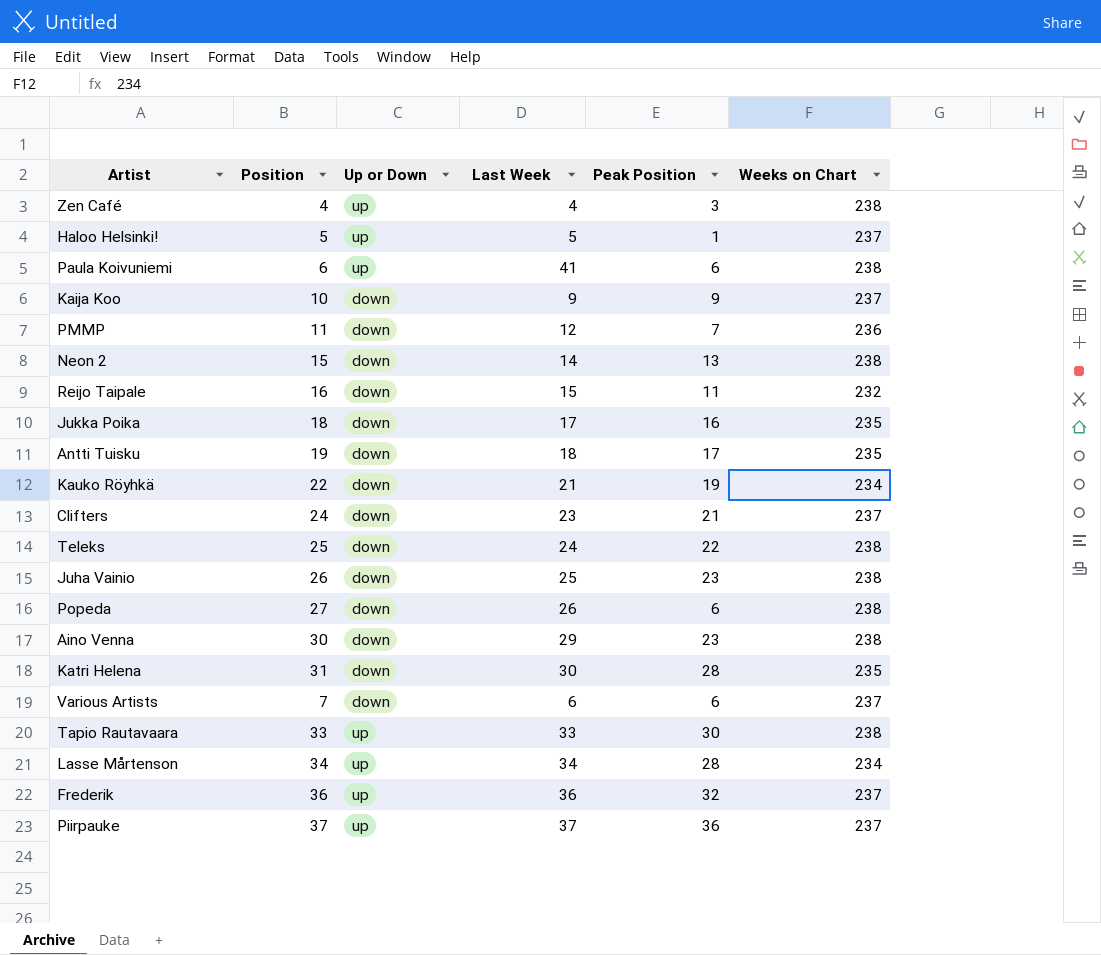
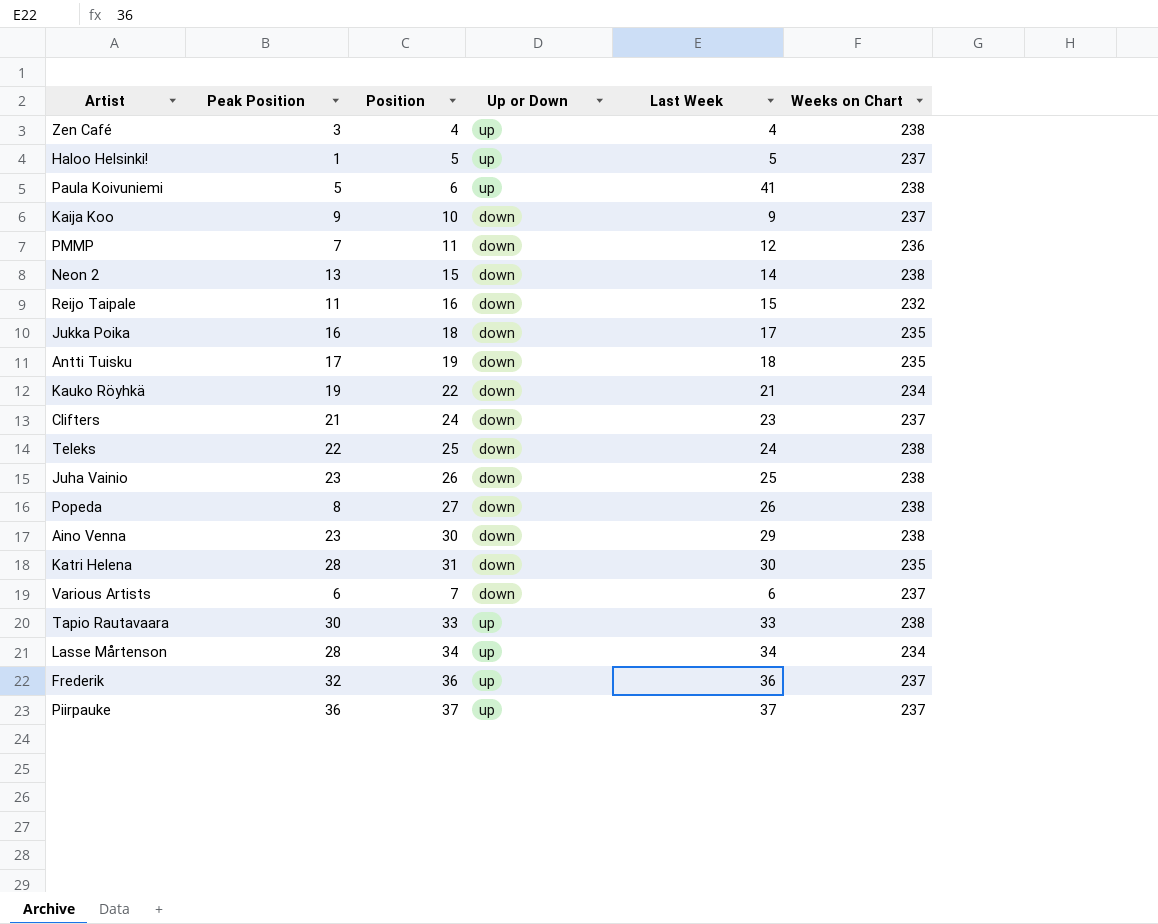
column Peak Position | position: 5 -> 2
Paula Koivuniemi | Peak Position: 6 -> 5
Popeda | Peak Position: 6 -> 8

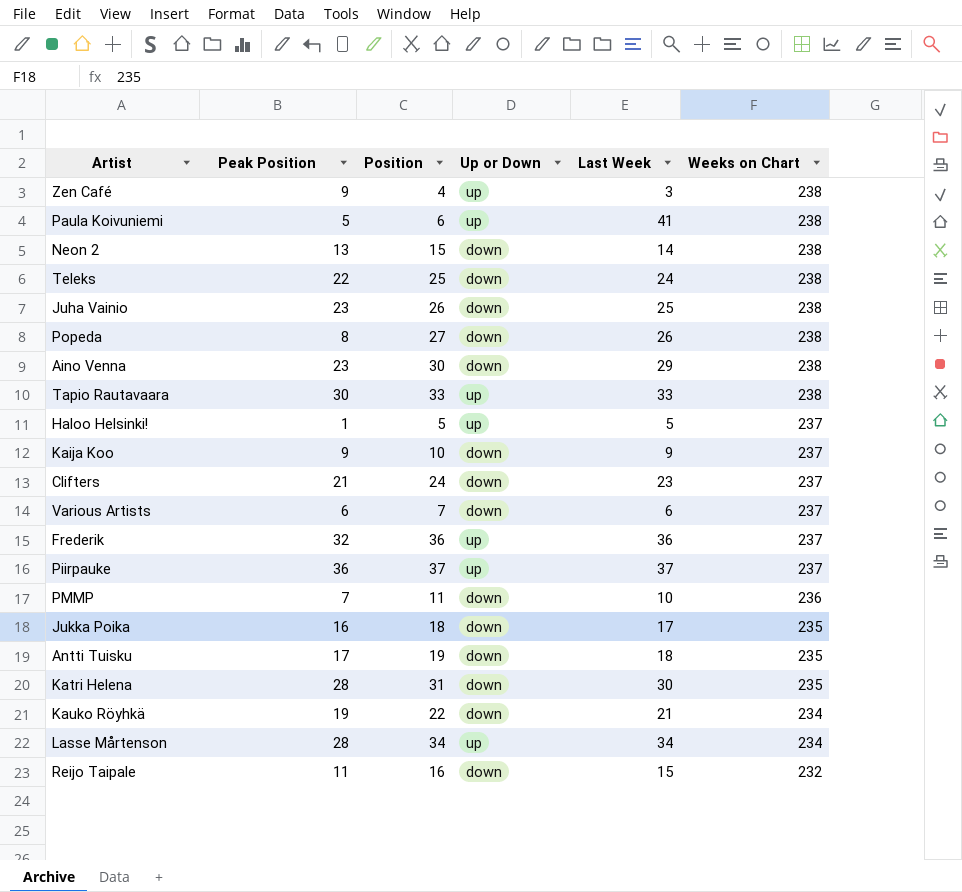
row order: none -> Weeks on Chart descending
Zen Café | Peak Position: 3 -> 9
Zen Café | Last Week: 4 -> 3
PMMP | Last Week: 12 -> 10

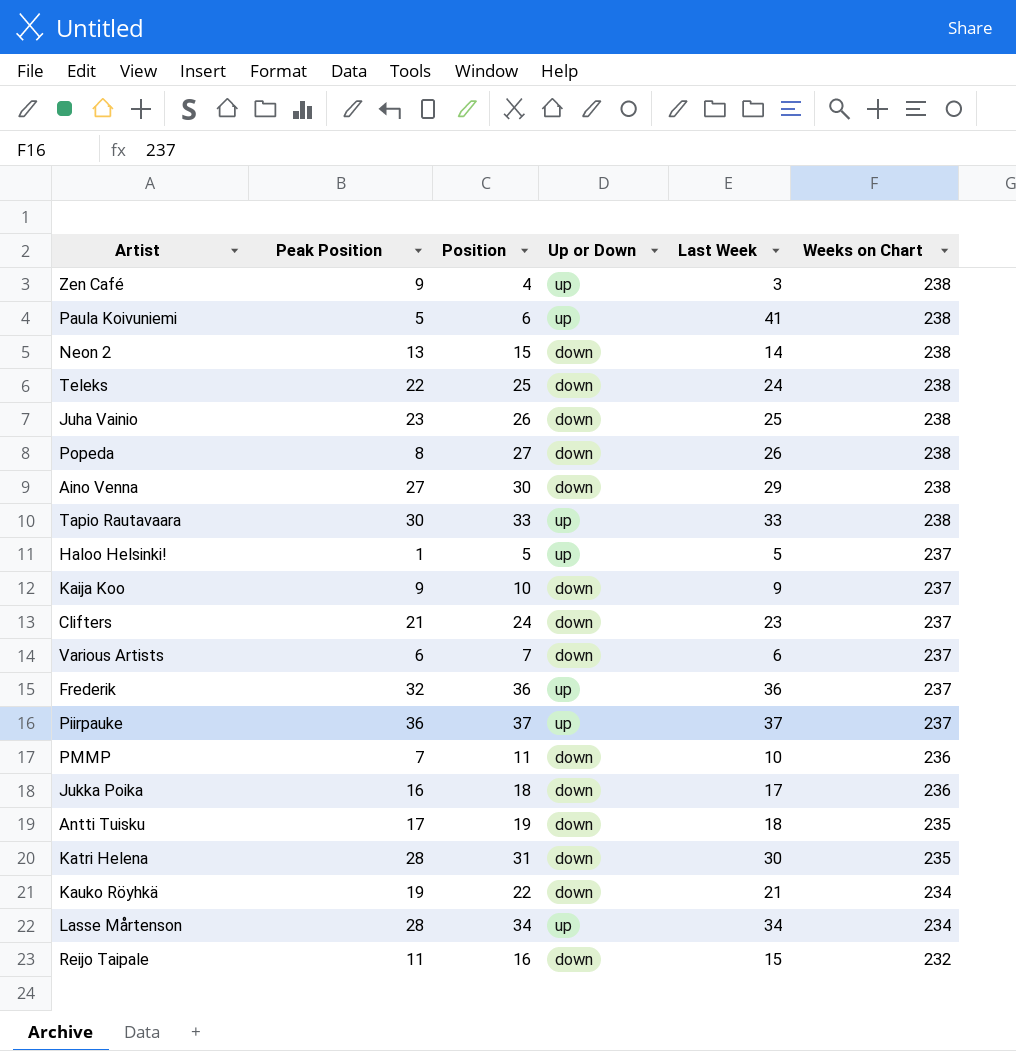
Aino Venna | Peak Position: 23 -> 27
Jukka Poika | Weeks on Chart: 235 -> 236

